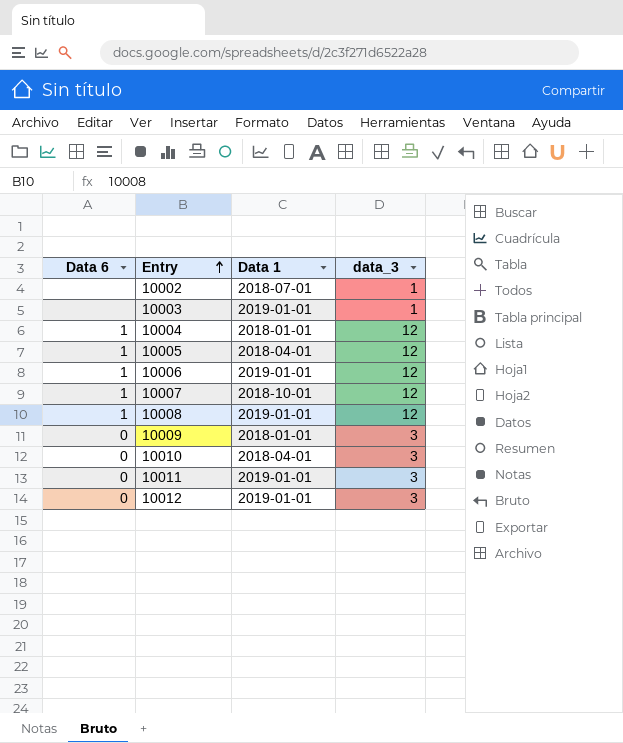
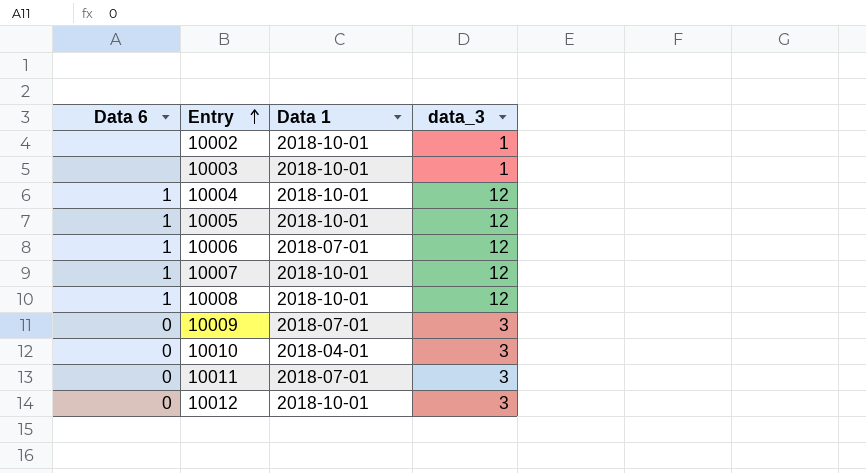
10002 | Data 1: 2018-07-01 -> 2018-10-01
10003 | Data 1: 2019-01-01 -> 2018-10-01
10004 | Data 1: 2018-01-01 -> 2018-10-01
10005 | Data 1: 2018-04-01 -> 2018-10-01
10006 | Data 1: 2019-01-01 -> 2018-07-01
10008 | Data 1: 2019-01-01 -> 2018-10-01
10009 | Data 1: 2018-01-01 -> 2018-07-01
10011 | Data 1: 2019-01-01 -> 2018-07-01
10012 | Data 1: 2019-01-01 -> 2018-10-01

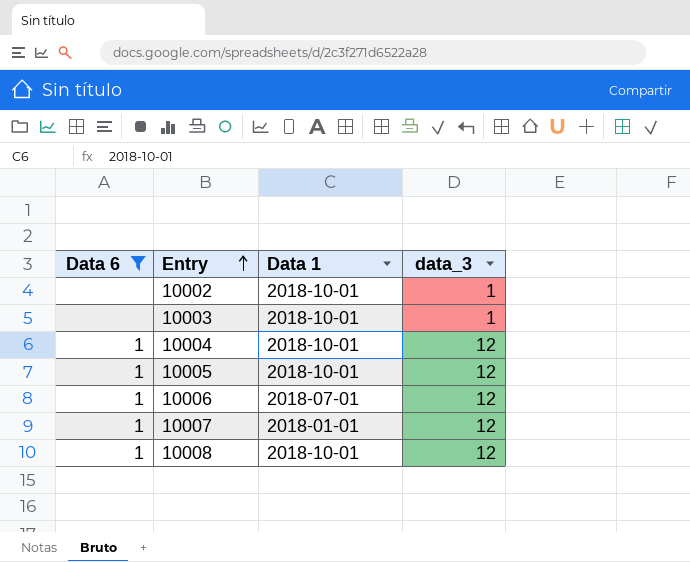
filter: none -> Data 6 != 0
10007 | Data 1: 2018-10-01 -> 2018-01-01

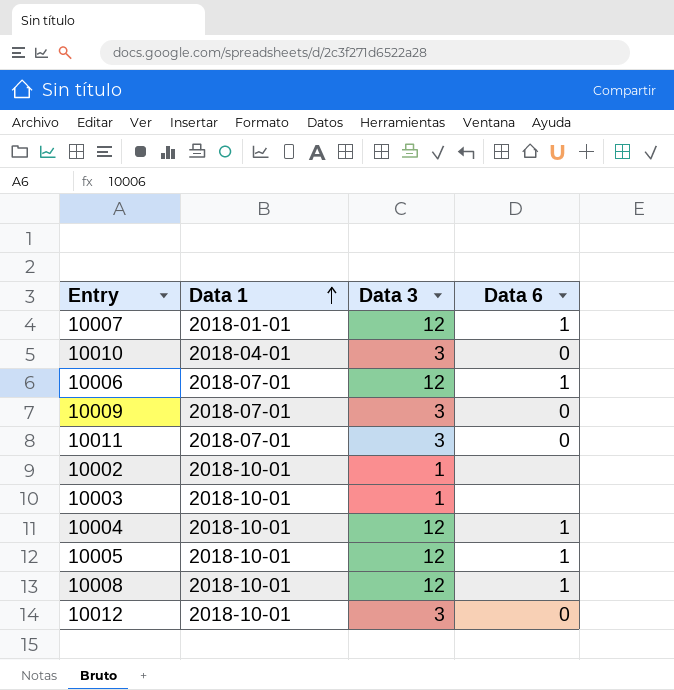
filter: Data 6 != 0 -> none
row order: Entry ascending -> Data 1 ascending
column name: data_3 -> Data 3
column Data 6 | position: 1 -> 4

